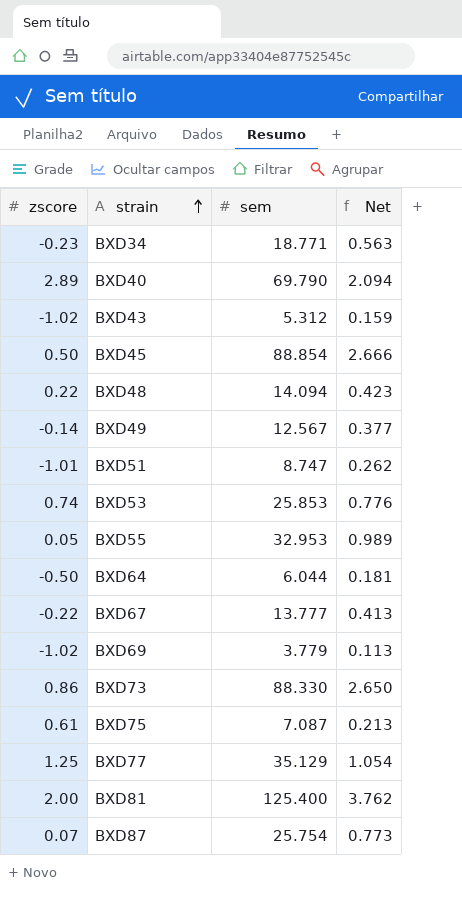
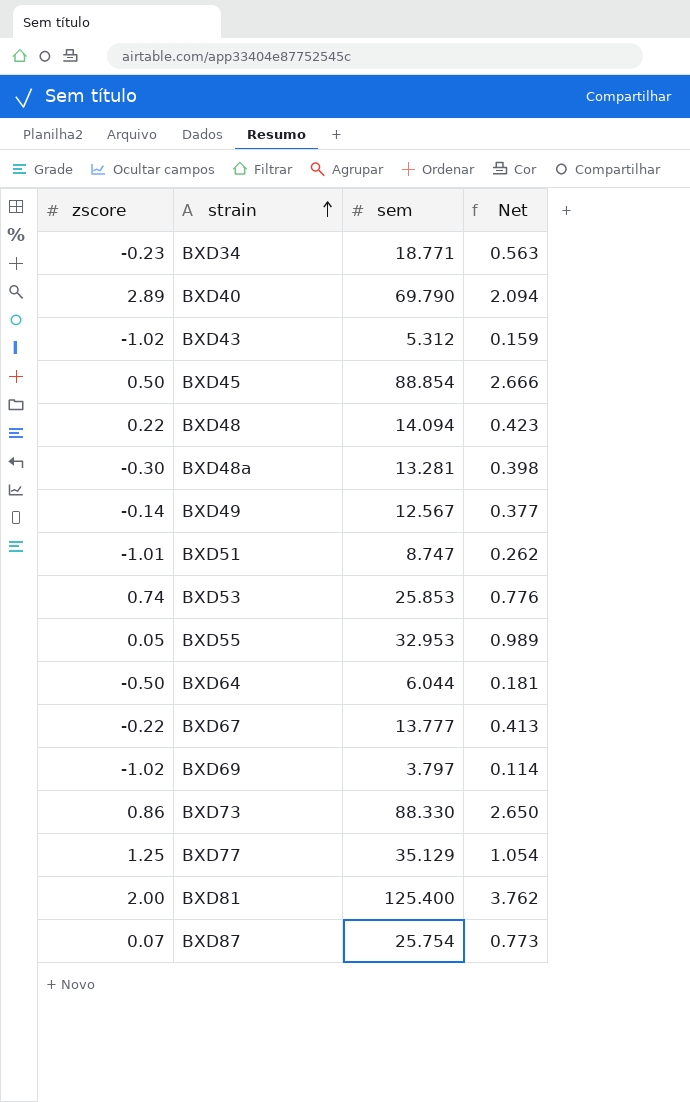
row BXD75: 0.61 | 7.087 | 0.213 -> none
row BXD48a: none -> -0.30 | 13.281 | 0.398
BXD69 | sem: 3.779 -> 3.797
BXD69 | Net: 0.113 -> 0.114

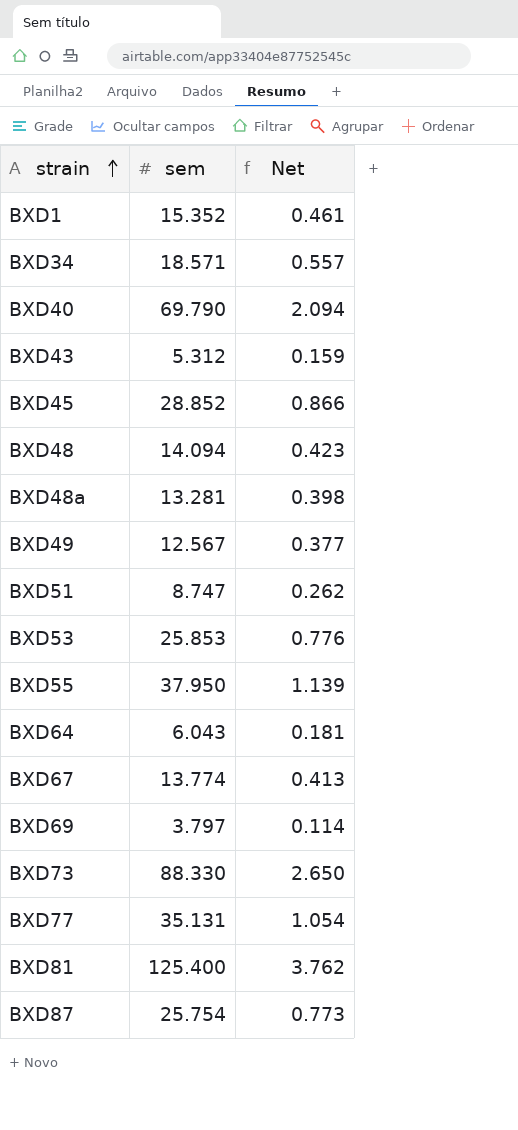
column zscore | position: 1 -> none
row BXD1: none -> 15.352 | 0.461
BXD34 | sem: 18.771 -> 18.571
BXD34 | Net: 0.563 -> 0.557
BXD45 | sem: 88.854 -> 28.852
BXD45 | Net: 2.666 -> 0.866
BXD55 | sem: 32.953 -> 37.950
BXD55 | Net: 0.989 -> 1.139
BXD64 | sem: 6.044 -> 6.043
BXD67 | sem: 13.777 -> 13.774
BXD77 | sem: 35.129 -> 35.131

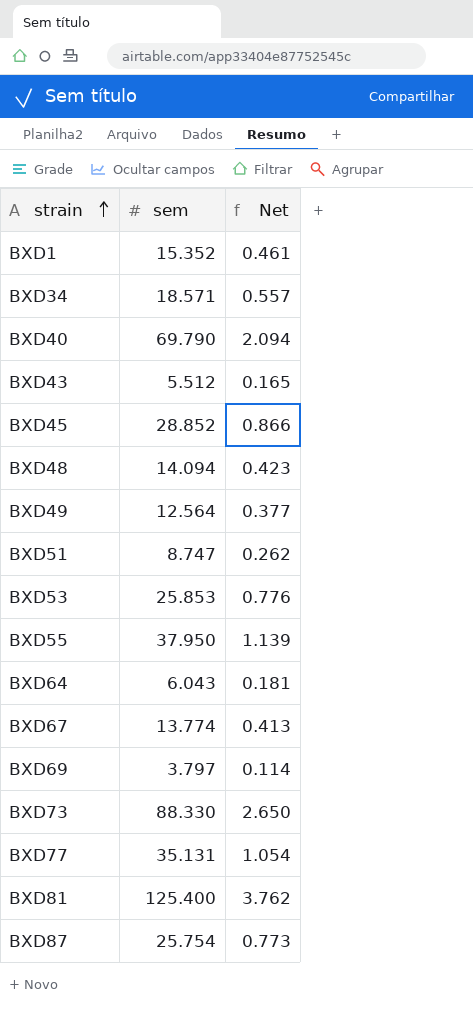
row BXD48a: 13.281 | 0.398 -> none
BXD43 | sem: 5.312 -> 5.512
BXD43 | Net: 0.159 -> 0.165
BXD49 | sem: 12.567 -> 12.564

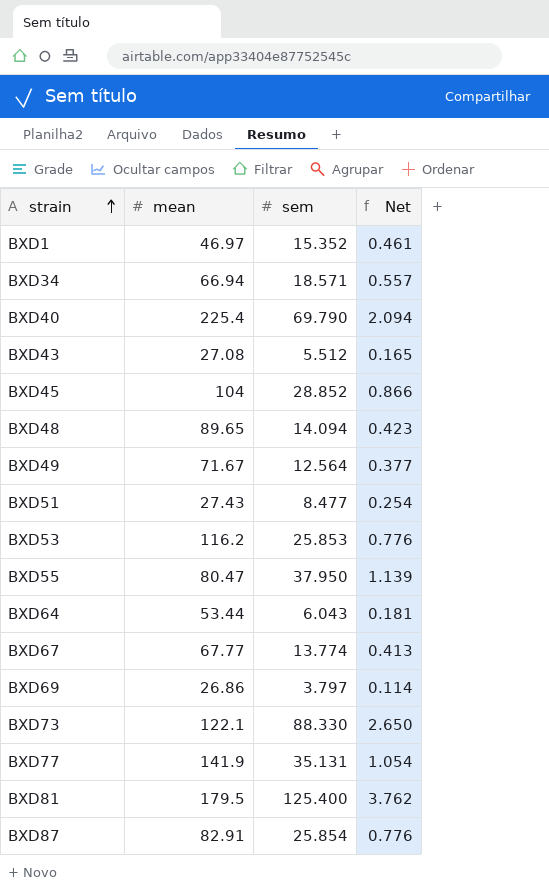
column mean | position: none -> 2
BXD51 | sem: 8.747 -> 8.477
BXD51 | Net: 0.262 -> 0.254
BXD87 | sem: 25.754 -> 25.854
BXD87 | Net: 0.773 -> 0.776

